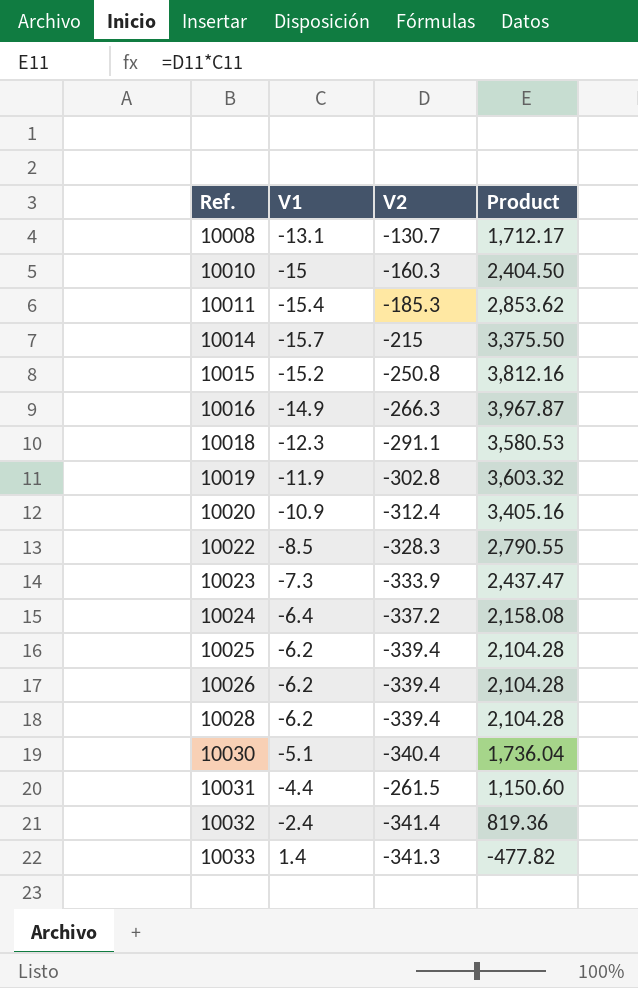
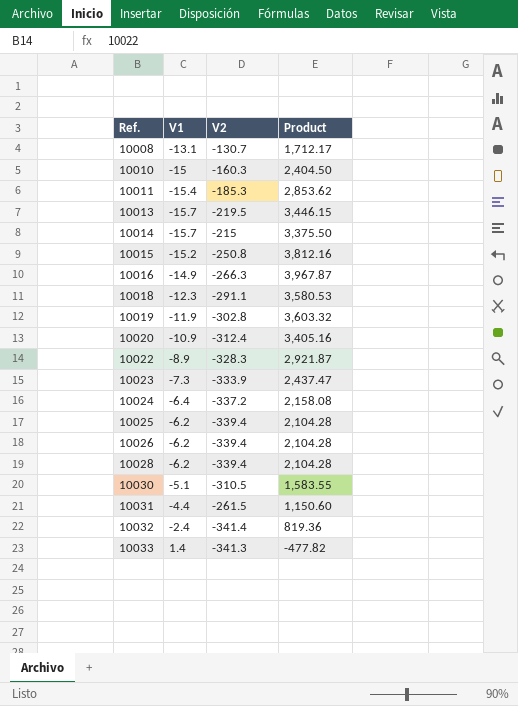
row 10013: none -> -15.7 | -219.5 | 3,446.15
10022 | V1: -8.5 -> -8.9
10022 | Product: 2,790.55 -> 2,921.87
10030 | V2: -340.4 -> -310.5
10030 | Product: 1,736.04 -> 1,583.55

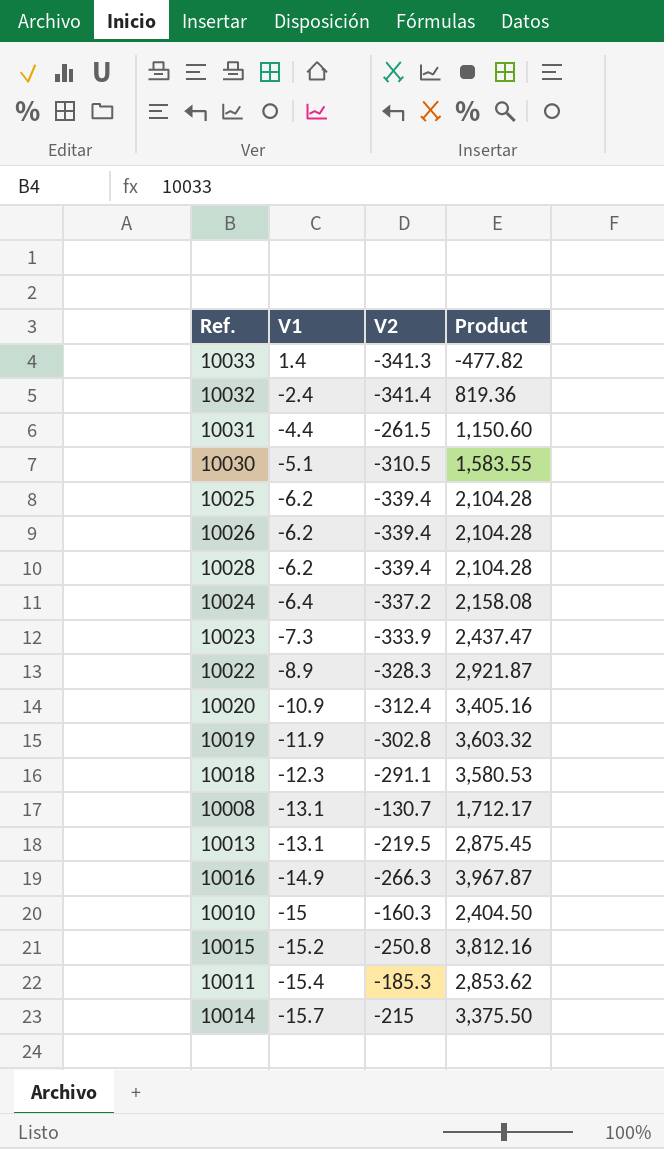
row order: Ref. ascending -> V1 descending
10013 | V1: -15.7 -> -13.1
10013 | Product: 3,446.15 -> 2,875.45

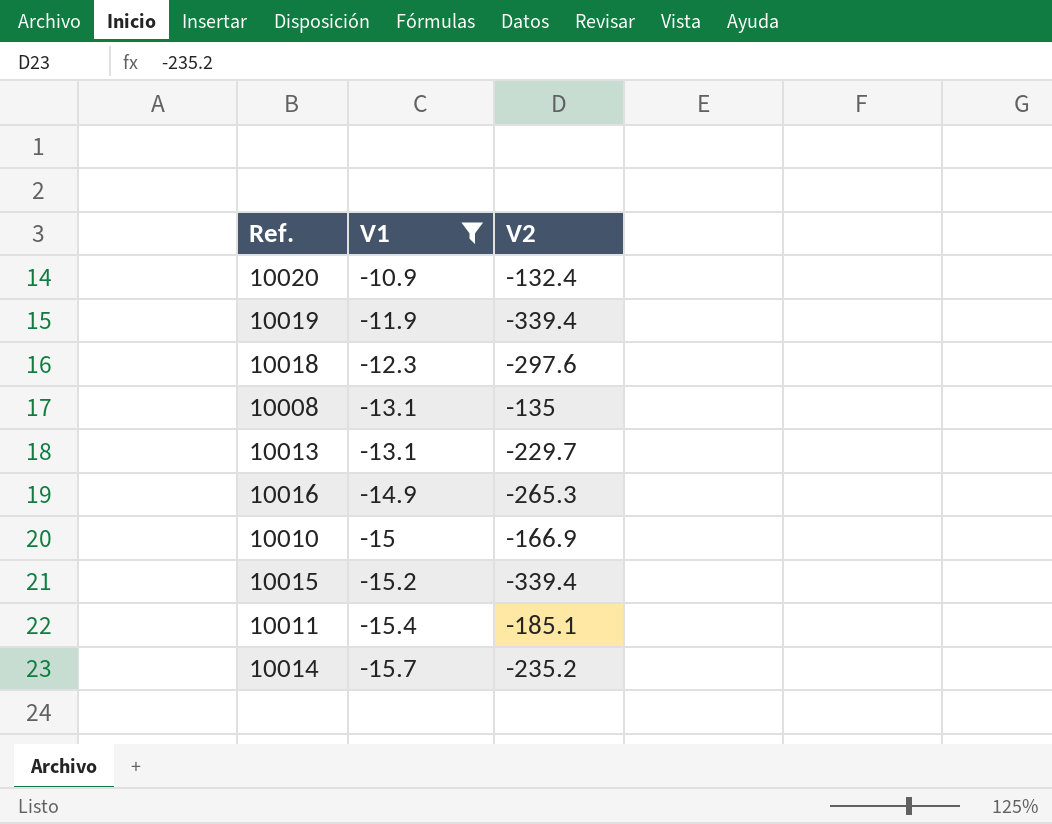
filter: none -> V1 <= -10.9
column Product | formula: [V1] * [V2] -> none
10020 | V2: -312.4 -> -132.4
10019 | V2: -302.8 -> -339.4
10018 | V2: -291.1 -> -297.6
10008 | V2: -130.7 -> -135
10013 | V2: -219.5 -> -229.7
10016 | V2: -266.3 -> -265.3
10010 | V2: -160.3 -> -166.9
10015 | V2: -250.8 -> -339.4
10011 | V2: -185.3 -> -185.1
10014 | V2: -215 -> -235.2

